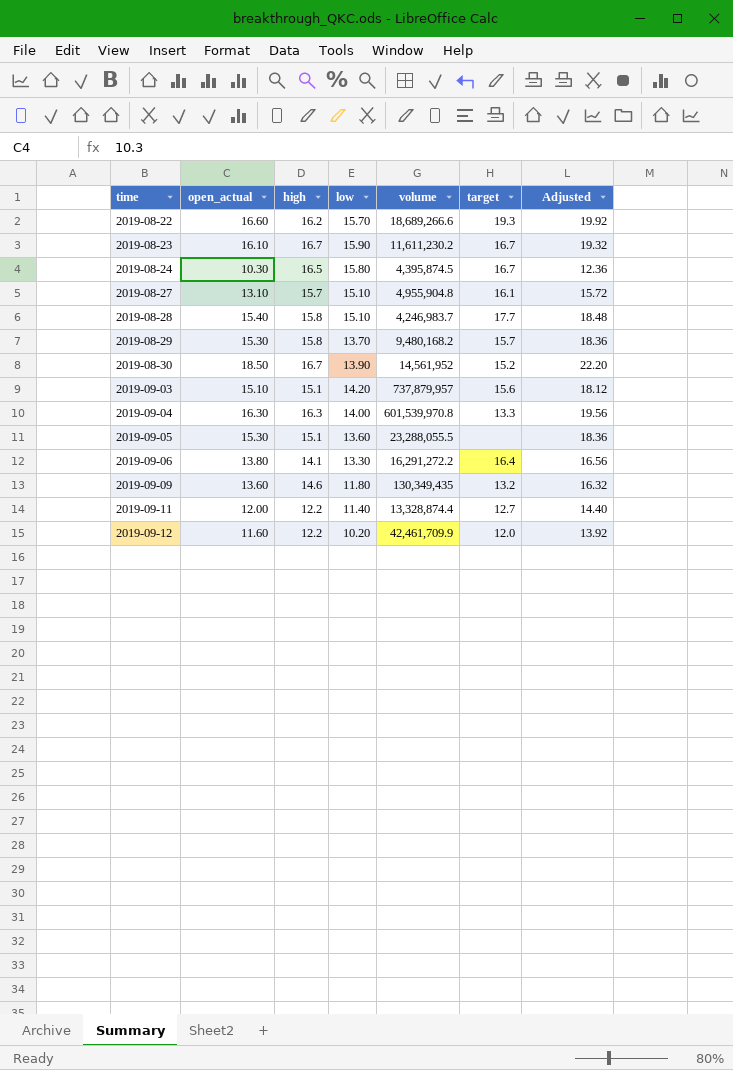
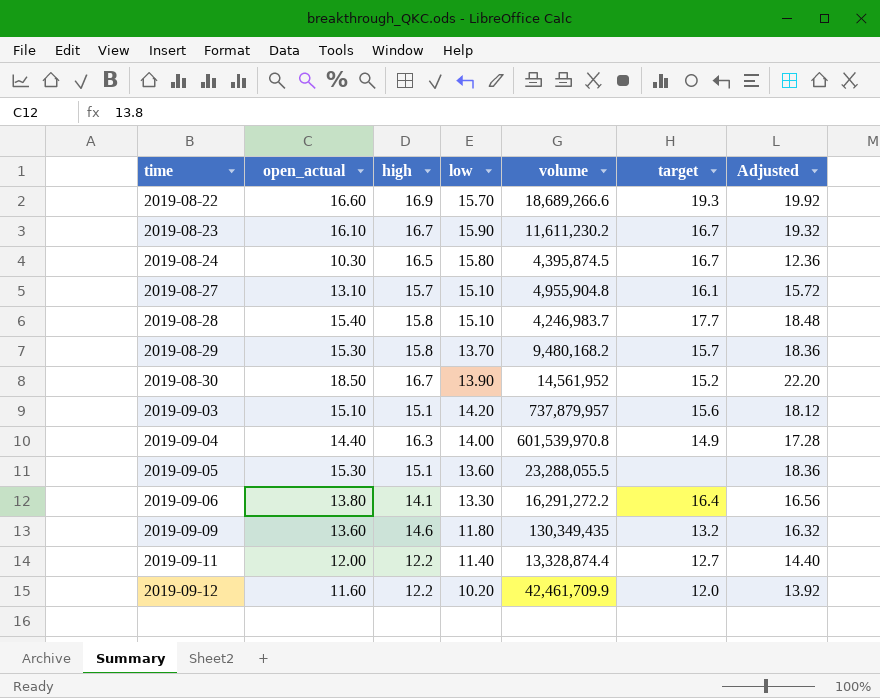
2019-08-22 | high: 16.2 -> 16.9
2019-09-04 | open_actual: 16.30 -> 14.40
2019-09-04 | target: 13.3 -> 14.9
2019-09-04 | Adjusted: 19.56 -> 17.28

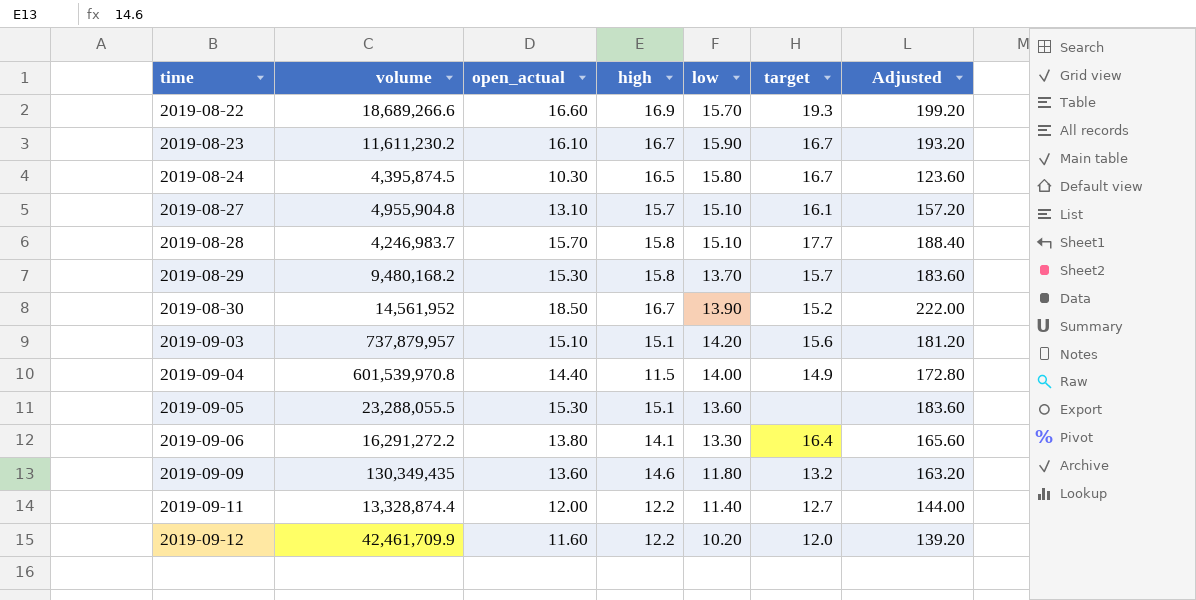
column volume | position: 5 -> 2
column Adjusted | formula: [open_actual] * 1.2 -> [open_actual] * 12
2019-08-28 | open_actual: 15.40 -> 15.70
2019-09-04 | high: 16.3 -> 11.5

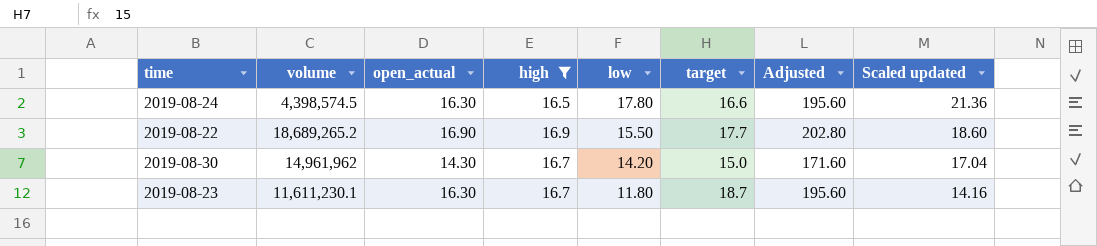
filter: none -> high >= 16.5
row order: time ascending -> low descending
column Scaled updated | formula: none -> [low] * 1.2
2019-08-24 | volume: 4,395,874.5 -> 4,398,574.5
2019-08-24 | open_actual: 10.30 -> 16.30
2019-08-24 | low: 15.80 -> 17.80
2019-08-24 | target: 16.7 -> 16.6
2019-08-24 | Adjusted: 123.60 -> 195.60
2019-08-22 | volume: 18,689,266.6 -> 18,689,265.2
2019-08-22 | open_actual: 16.60 -> 16.90
2019-08-22 | low: 15.70 -> 15.50
2019-08-22 | target: 19.3 -> 17.7
2019-08-22 | Adjusted: 199.20 -> 202.80
2019-08-30 | volume: 14,561,952 -> 14,961,962
2019-08-30 | open_actual: 18.50 -> 14.30
2019-08-30 | low: 13.90 -> 14.20
2019-08-30 | target: 15.2 -> 15.0
2019-08-30 | Adjusted: 222.00 -> 171.60
2019-08-23 | volume: 11,611,230.2 -> 11,611,230.1
2019-08-23 | open_actual: 16.10 -> 16.30
2019-08-23 | low: 15.90 -> 11.80
2019-08-23 | target: 16.7 -> 18.7
2019-08-23 | Adjusted: 193.20 -> 195.60

